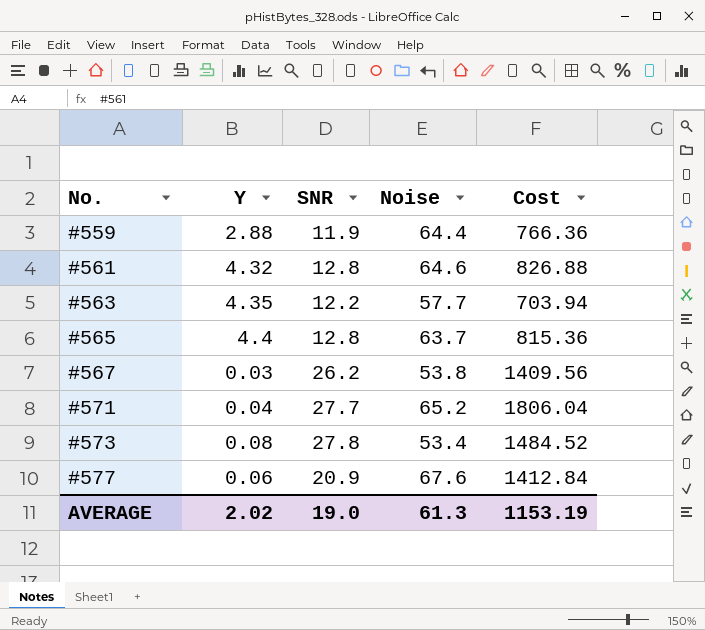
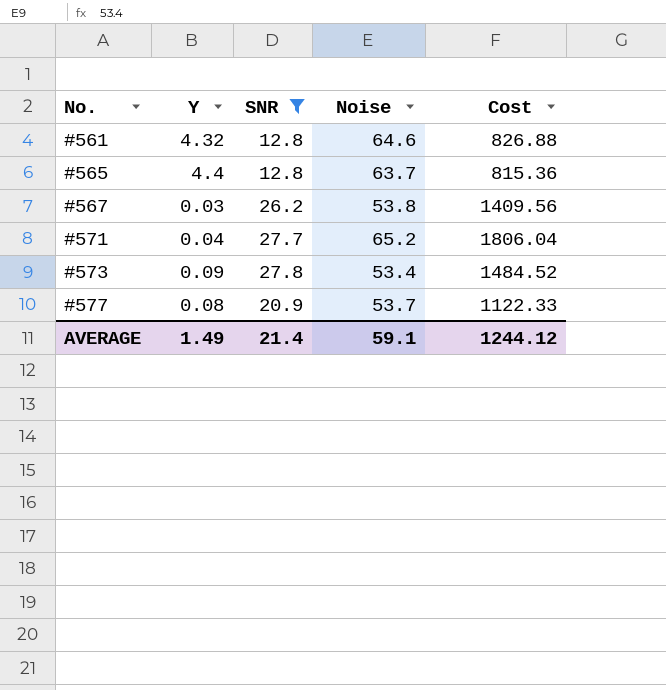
filter: none -> SNR >= 12.8
#573 | Y: 0.08 -> 0.09
#577 | Y: 0.06 -> 0.08
#577 | Noise: 67.6 -> 53.7
#577 | Cost: 1412.84 -> 1122.33
AVERAGE | Y: 2.02 -> 1.49
AVERAGE | SNR: 19.0 -> 21.4
AVERAGE | Noise: 61.3 -> 59.1
AVERAGE | Cost: 1153.19 -> 1244.12

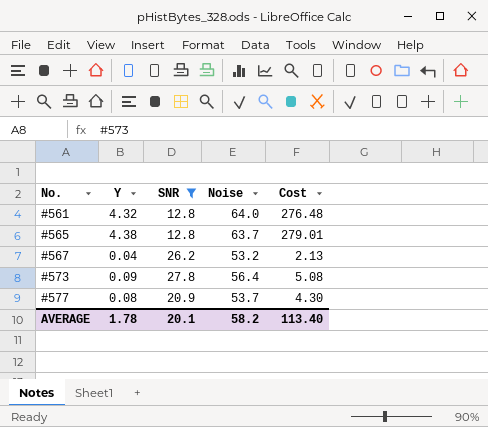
column Cost | formula: [SNR] * [Noise] -> [Y] * [Noise]
row #571: 0.04 | 27.7 | 65.2 | 1806.04 -> none
#561 | Noise: 64.6 -> 64.0
#565 | Y: 4.4 -> 4.38
#567 | Y: 0.03 -> 0.04
#567 | Noise: 53.8 -> 53.2
#573 | Noise: 53.4 -> 56.4
AVERAGE | Y: 1.49 -> 1.78
AVERAGE | SNR: 21.4 -> 20.1
AVERAGE | Noise: 59.1 -> 58.2
AVERAGE | Cost: 1244.12 -> 113.40

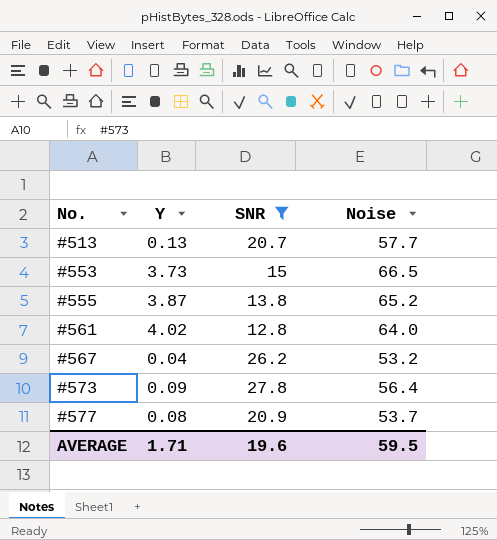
column Cost | formula: [Y] * [Noise] -> none
row #565: 4.38 | 12.8 | 63.7 | 279.01 -> none
row #513: none -> 0.13 | 20.7 | 57.7
row #553: none -> 3.73 | 15 | 66.5
row #555: none -> 3.87 | 13.8 | 65.2
#561 | Y: 4.32 -> 4.02
AVERAGE | Y: 1.78 -> 1.71
AVERAGE | SNR: 20.1 -> 19.6
AVERAGE | Noise: 58.2 -> 59.5

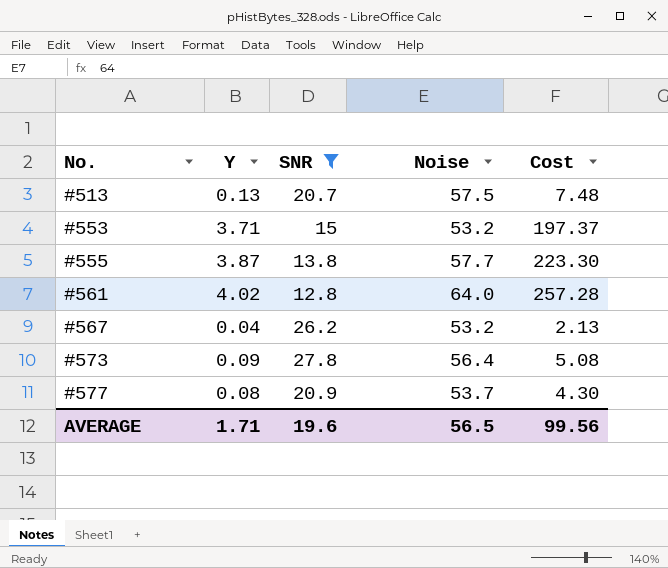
column Cost | formula: none -> [Y] * [Noise]
#513 | Noise: 57.7 -> 57.5
#553 | Y: 3.73 -> 3.71
#553 | Noise: 66.5 -> 53.2
#555 | Noise: 65.2 -> 57.7
AVERAGE | Noise: 59.5 -> 56.5

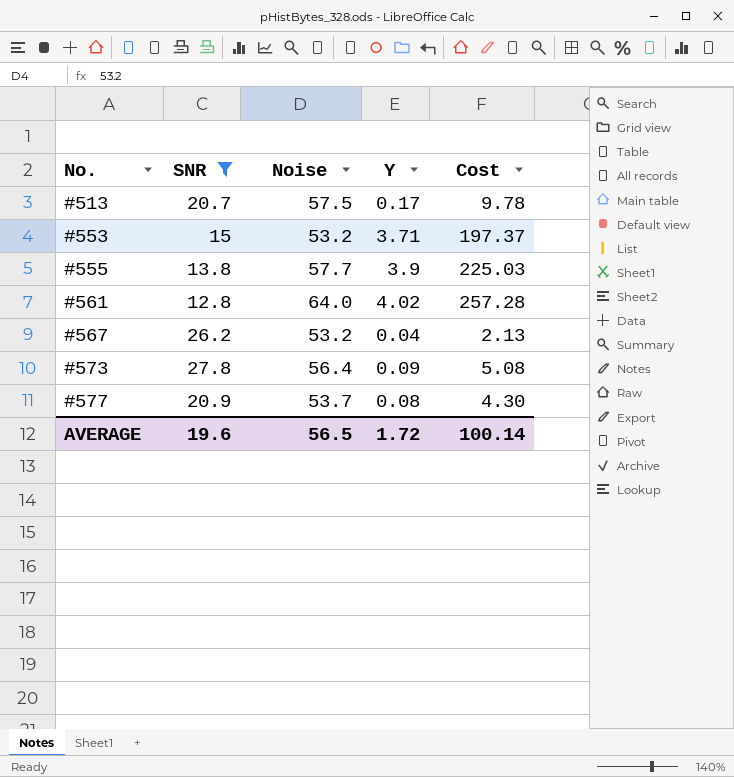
column Y | position: 2 -> 4
#513 | Y: 0.13 -> 0.17
#513 | Cost: 7.48 -> 9.78
#555 | Y: 3.87 -> 3.9
#555 | Cost: 223.30 -> 225.03
AVERAGE | Y: 1.71 -> 1.72
AVERAGE | Cost: 99.56 -> 100.14

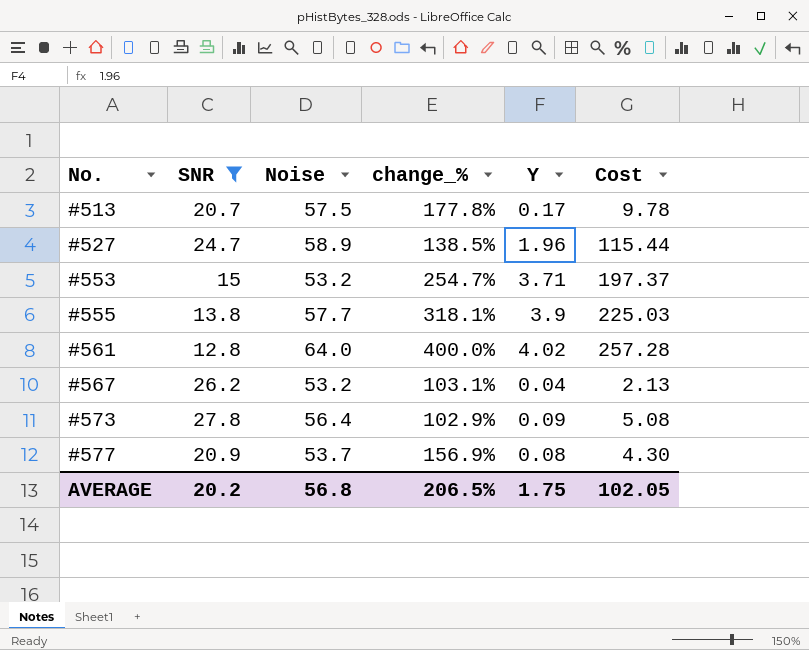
column change_% | formula: none -> ([Noise] - [SNR]) / [SNR]
row #527: none -> 24.7 | 58.9 | 138.5% | 1.96 | 115.44
AVERAGE | SNR: 19.6 -> 20.2
AVERAGE | Noise: 56.5 -> 56.8
AVERAGE | Y: 1.72 -> 1.75
AVERAGE | Cost: 100.14 -> 102.05

